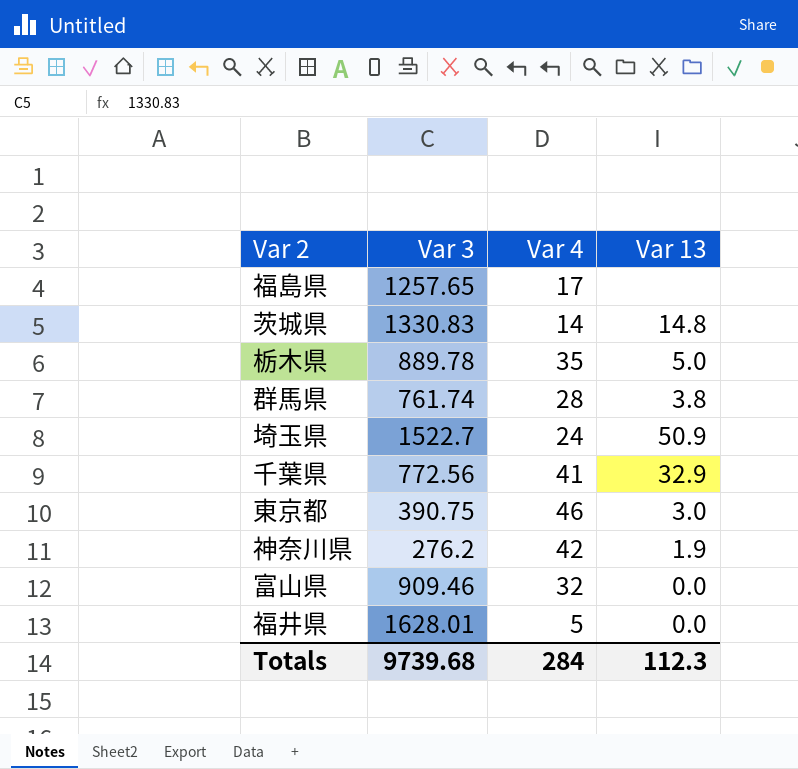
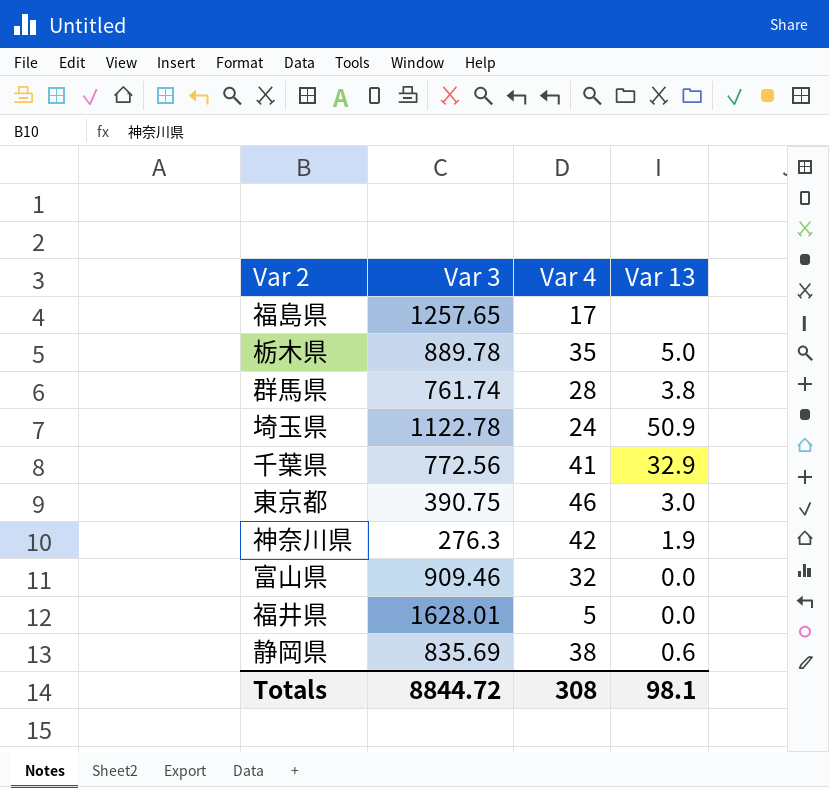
row 茨城県: 1330.83 | 14 | 14.8 -> none
埼玉県 | Var 3: 1522.7 -> 1122.78
神奈川県 | Var 3: 276.2 -> 276.3
row 静岡県: none -> 835.69 | 38 | 0.6
Totals | Var 3: 9739.68 -> 8844.72
Totals | Var 4: 284 -> 308
Totals | Var 13: 112.3 -> 98.1

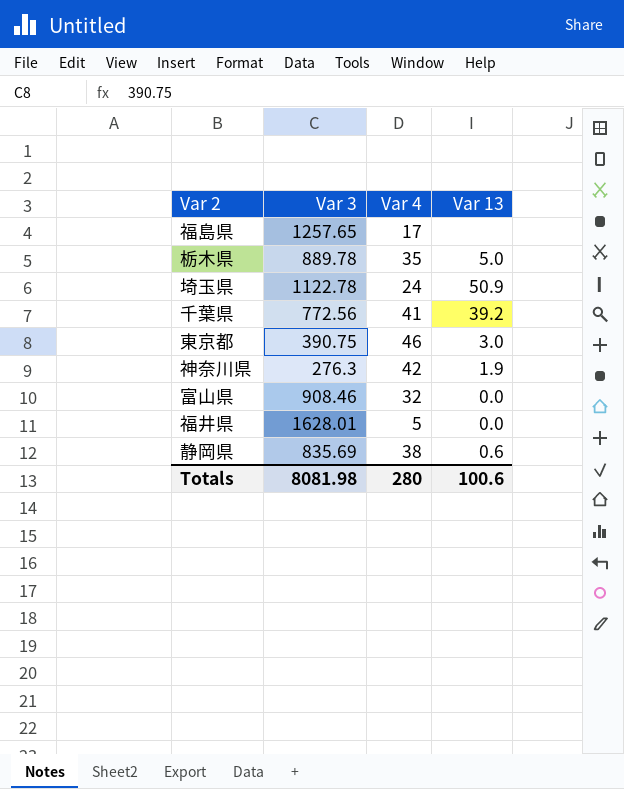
row 群馬県: 761.74 | 28 | 3.8 -> none
千葉県 | Var 13: 32.9 -> 39.2
富山県 | Var 3: 909.46 -> 908.46
Totals | Var 3: 8844.72 -> 8081.98
Totals | Var 4: 308 -> 280
Totals | Var 13: 98.1 -> 100.6

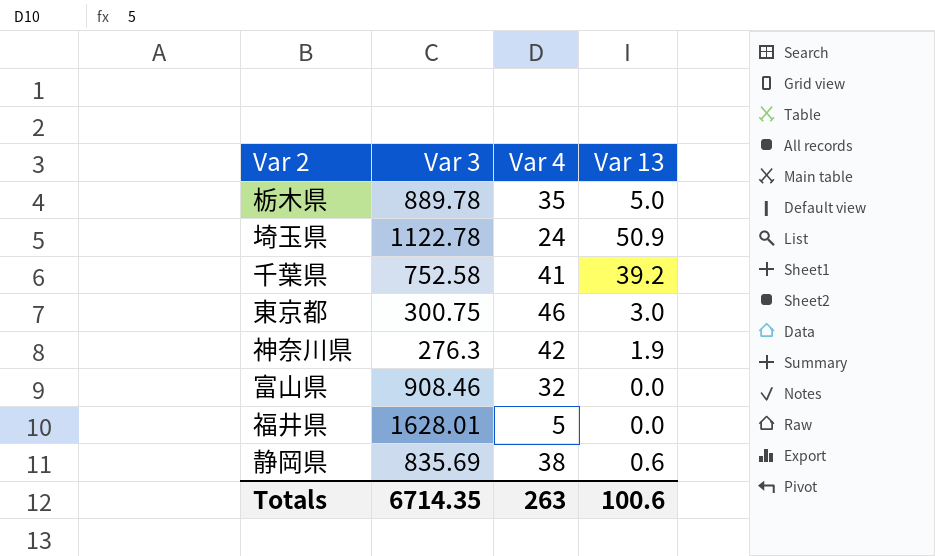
row 福島県: 1257.65 | 17 | none -> none
千葉県 | Var 3: 772.56 -> 752.58
東京都 | Var 3: 390.75 -> 300.75
Totals | Var 3: 8081.98 -> 6714.35
Totals | Var 4: 280 -> 263

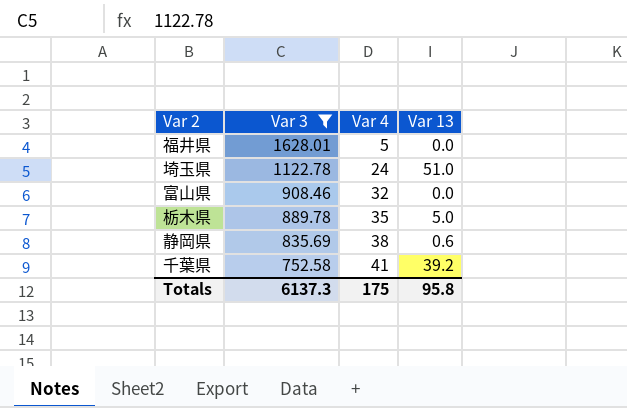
filter: none -> Var 3 >= 752.58
row order: none -> Var 3 descending
埼玉県 | Var 13: 50.9 -> 51.0
Totals | Var 3: 6714.35 -> 6137.3
Totals | Var 4: 263 -> 175
Totals | Var 13: 100.6 -> 95.8

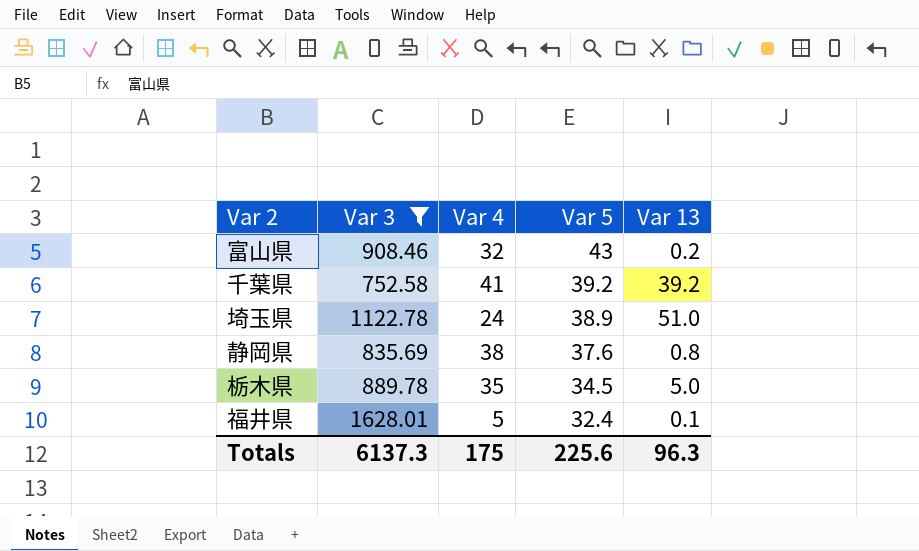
row order: Var 3 descending -> Var 5 descending
column Var 5 | position: none -> 4
富山県 | Var 13: 0.0 -> 0.2
静岡県 | Var 13: 0.6 -> 0.8
福井県 | Var 13: 0.0 -> 0.1
Totals | Var 13: 95.8 -> 96.3

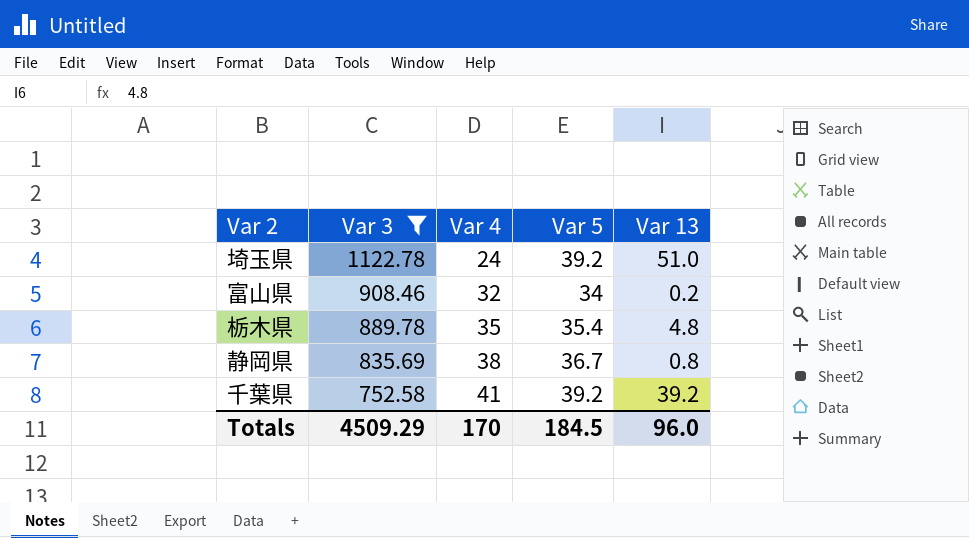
row order: Var 5 descending -> Var 3 descending
row 福井県: 1628.01 | 5 | 32.4 | 0.1 -> none
埼玉県 | Var 5: 38.9 -> 39.2
富山県 | Var 5: 43 -> 34
栃木県 | Var 5: 34.5 -> 35.4
栃木県 | Var 13: 5.0 -> 4.8
静岡県 | Var 5: 37.6 -> 36.7
Totals | Var 3: 6137.3 -> 4509.29
Totals | Var 4: 175 -> 170
Totals | Var 5: 225.6 -> 184.5
Totals | Var 13: 96.3 -> 96.0

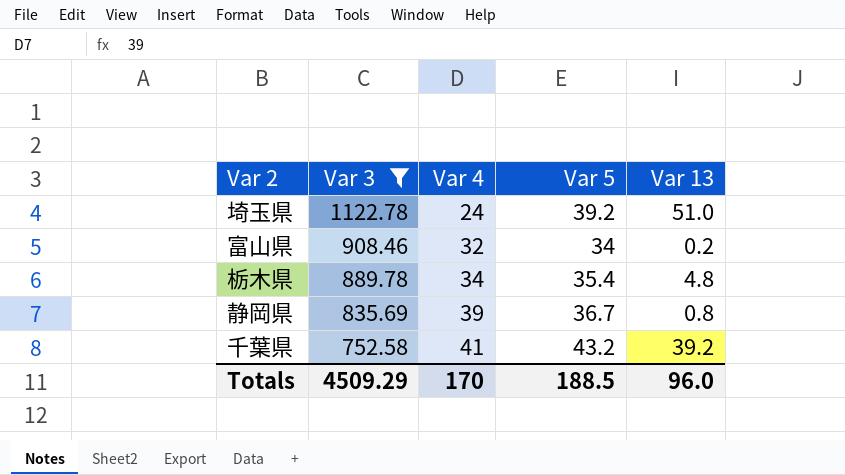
栃木県 | Var 4: 35 -> 34
静岡県 | Var 4: 38 -> 39
千葉県 | Var 5: 39.2 -> 43.2
Totals | Var 5: 184.5 -> 188.5

